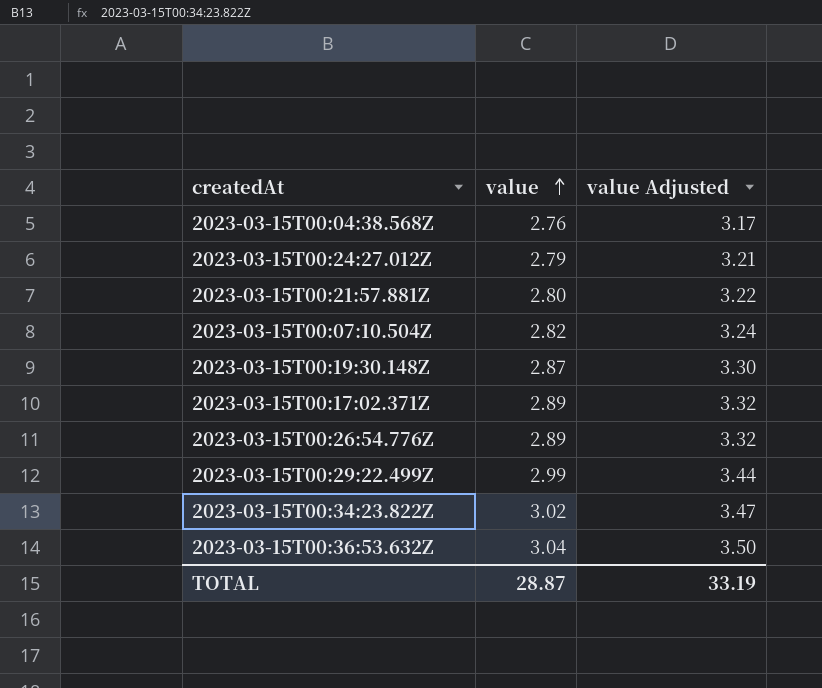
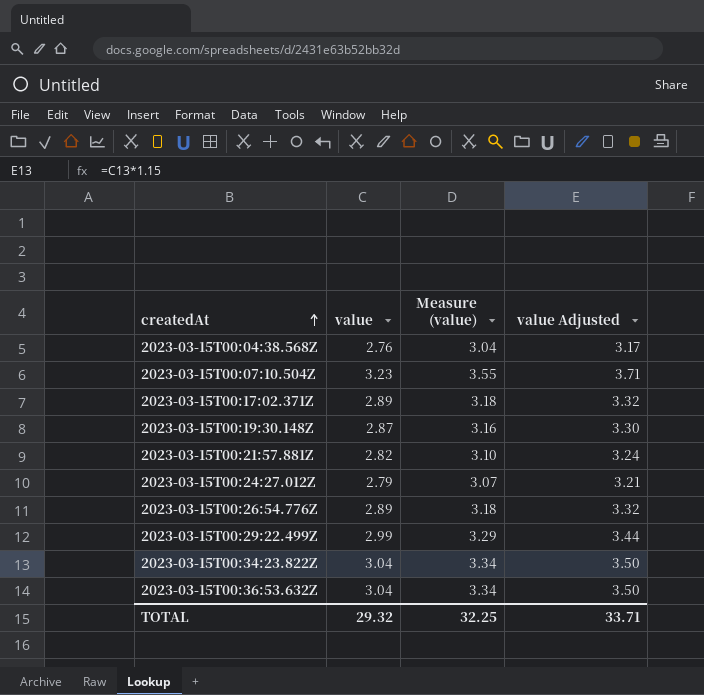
row order: value ascending -> createdAt ascending
column Measure (value) | formula: none -> [value] * 1.1
2023-03-15T00:07:10.504Z | value: 2.82 -> 3.23
2023-03-15T00:07:10.504Z | value Adjusted: 3.24 -> 3.71
2023-03-15T00:21:57.881Z | value: 2.80 -> 2.82
2023-03-15T00:21:57.881Z | value Adjusted: 3.22 -> 3.24
2023-03-15T00:34:23.822Z | value: 3.02 -> 3.04
2023-03-15T00:34:23.822Z | value Adjusted: 3.47 -> 3.50
TOTAL | value: 28.87 -> 29.32
TOTAL | value Adjusted: 33.19 -> 33.71

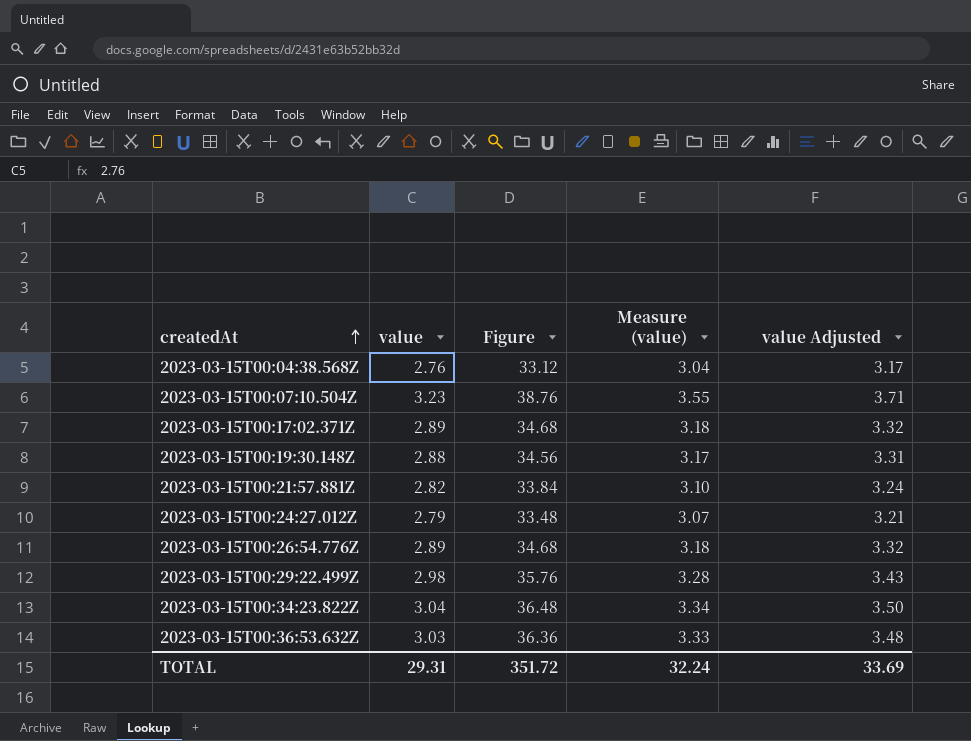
column Figure | formula: none -> [value] * 12
2023-03-15T00:19:30.148Z | value: 2.87 -> 2.88
2023-03-15T00:19:30.148Z | Measure (value): 3.16 -> 3.17
2023-03-15T00:19:30.148Z | value Adjusted: 3.30 -> 3.31
2023-03-15T00:29:22.499Z | value: 2.99 -> 2.98
2023-03-15T00:29:22.499Z | Measure (value): 3.29 -> 3.28
2023-03-15T00:29:22.499Z | value Adjusted: 3.44 -> 3.43
2023-03-15T00:36:53.632Z | value: 3.04 -> 3.03
2023-03-15T00:36:53.632Z | Measure (value): 3.34 -> 3.33
2023-03-15T00:36:53.632Z | value Adjusted: 3.50 -> 3.48
TOTAL | value: 29.32 -> 29.31
TOTAL | Measure (value): 32.25 -> 32.24
TOTAL | value Adjusted: 33.71 -> 33.69

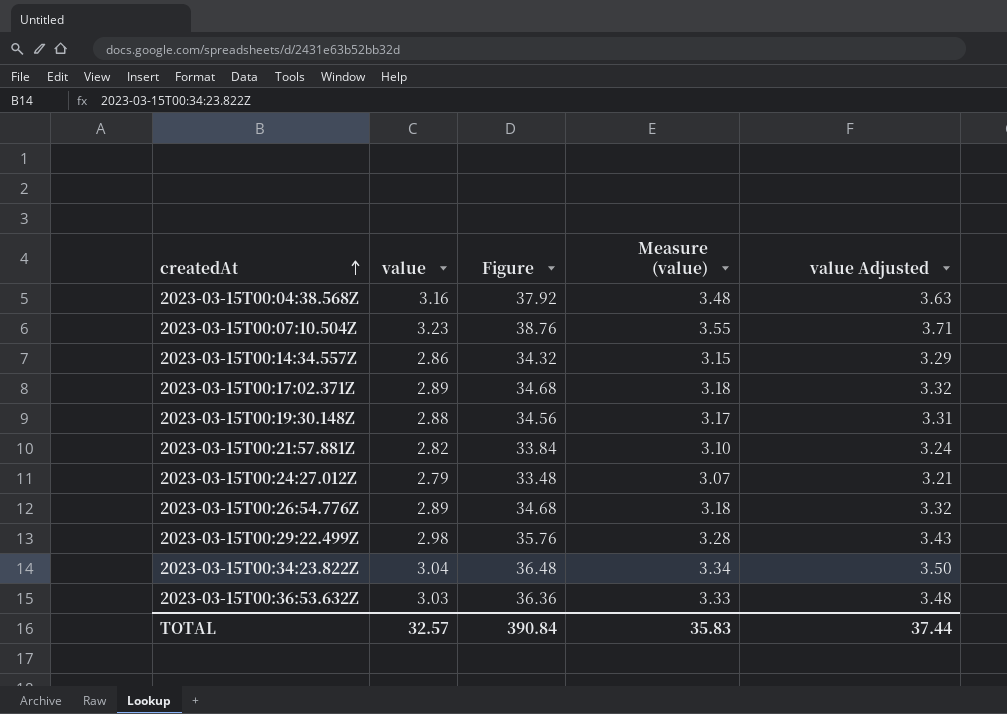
2023-03-15T00:04:38.568Z | value: 2.76 -> 3.16
2023-03-15T00:04:38.568Z | Figure: 33.12 -> 37.92
2023-03-15T00:04:38.568Z | Measure (value): 3.04 -> 3.48
2023-03-15T00:04:38.568Z | value Adjusted: 3.17 -> 3.63
row 2023-03-15T00:14:34.557Z: none -> 2.86 | 34.32 | 3.15 | 3.29
TOTAL | value: 29.31 -> 32.57
TOTAL | Figure: 351.72 -> 390.84
TOTAL | Measure (value): 32.24 -> 35.83
TOTAL | value Adjusted: 33.69 -> 37.44

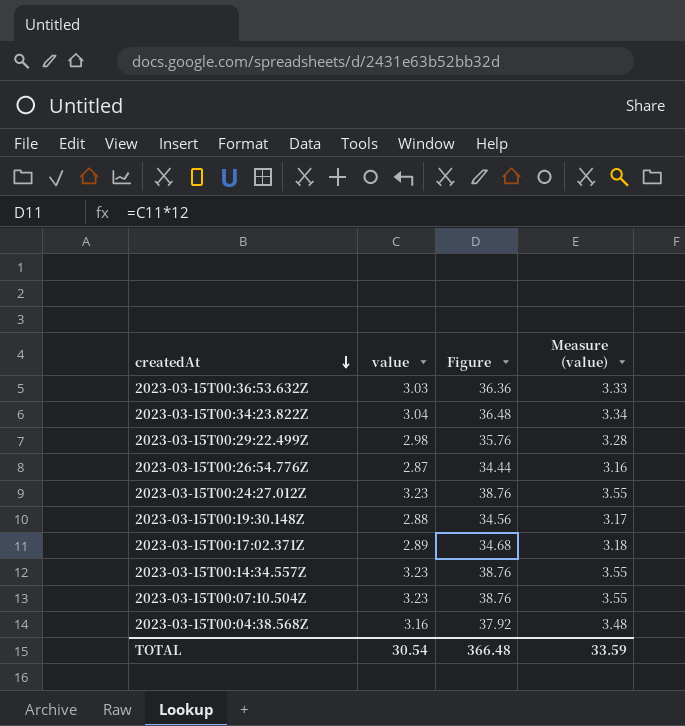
row order: createdAt ascending -> createdAt descending
column value Adjusted | formula: [value] * 1.15 -> none
row 2023-03-15T00:21:57.881Z: 2.82 | 33.84 | 3.10 | 3.24 -> none
2023-03-15T00:26:54.776Z | value: 2.89 -> 2.87
2023-03-15T00:26:54.776Z | Figure: 34.68 -> 34.44
2023-03-15T00:26:54.776Z | Measure (value): 3.18 -> 3.16
2023-03-15T00:24:27.012Z | value: 2.79 -> 3.23
2023-03-15T00:24:27.012Z | Figure: 33.48 -> 38.76
2023-03-15T00:24:27.012Z | Measure (value): 3.07 -> 3.55
2023-03-15T00:14:34.557Z | value: 2.86 -> 3.23
2023-03-15T00:14:34.557Z | Figure: 34.32 -> 38.76
2023-03-15T00:14:34.557Z | Measure (value): 3.15 -> 3.55
TOTAL | value: 32.57 -> 30.54
TOTAL | Figure: 390.84 -> 366.48
TOTAL | Measure (value): 35.83 -> 33.59

